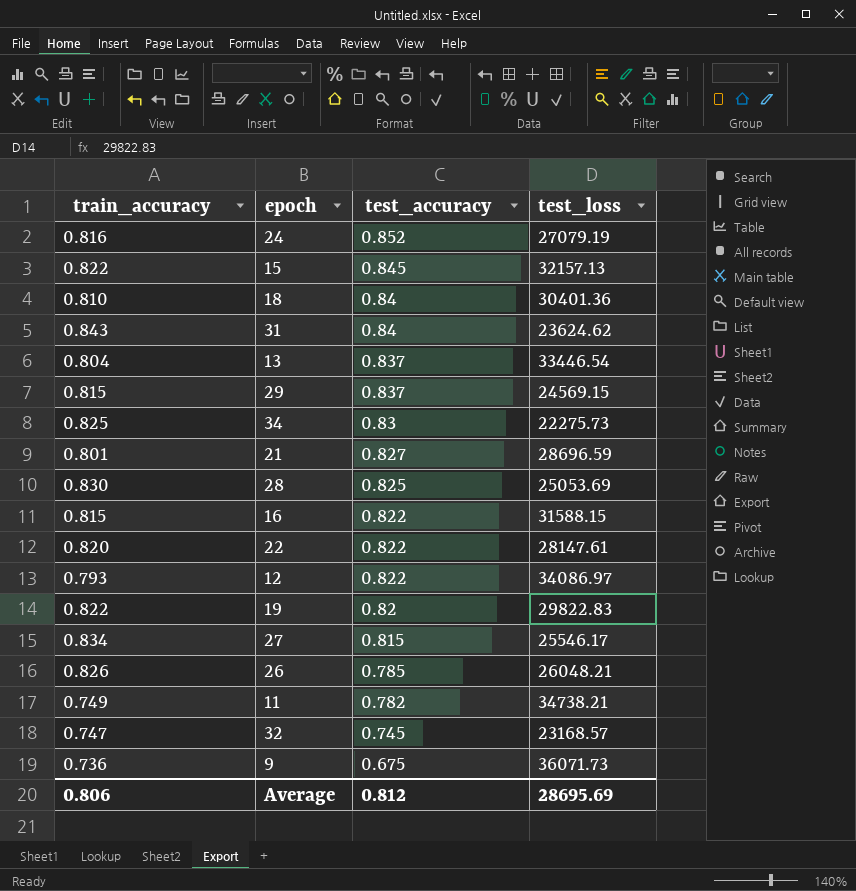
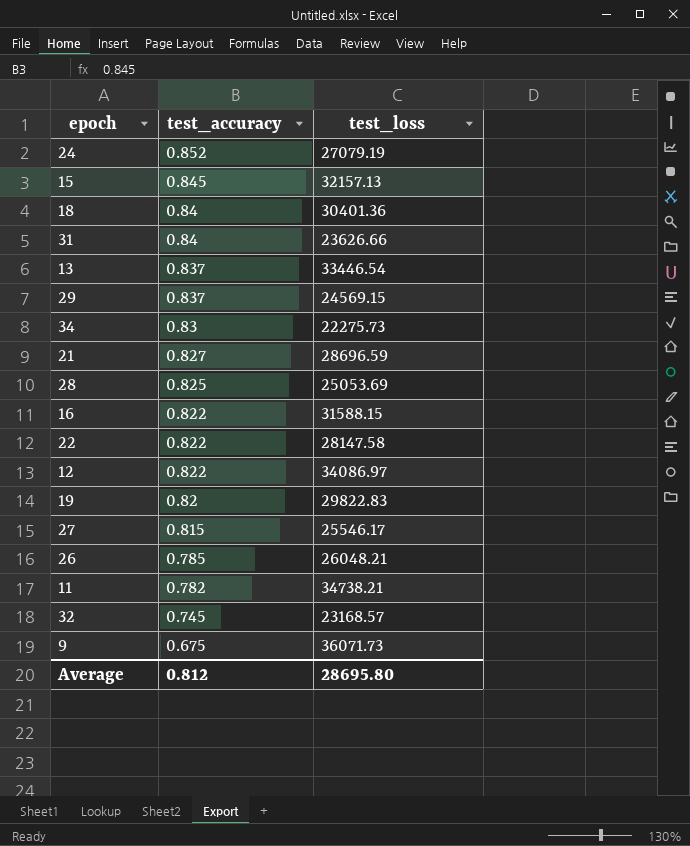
column train_accuracy | position: 1 -> none
31 | test_loss: 23624.62 -> 23626.66
22 | test_loss: 28147.61 -> 28147.58
Average | test_loss: 28695.69 -> 28695.80

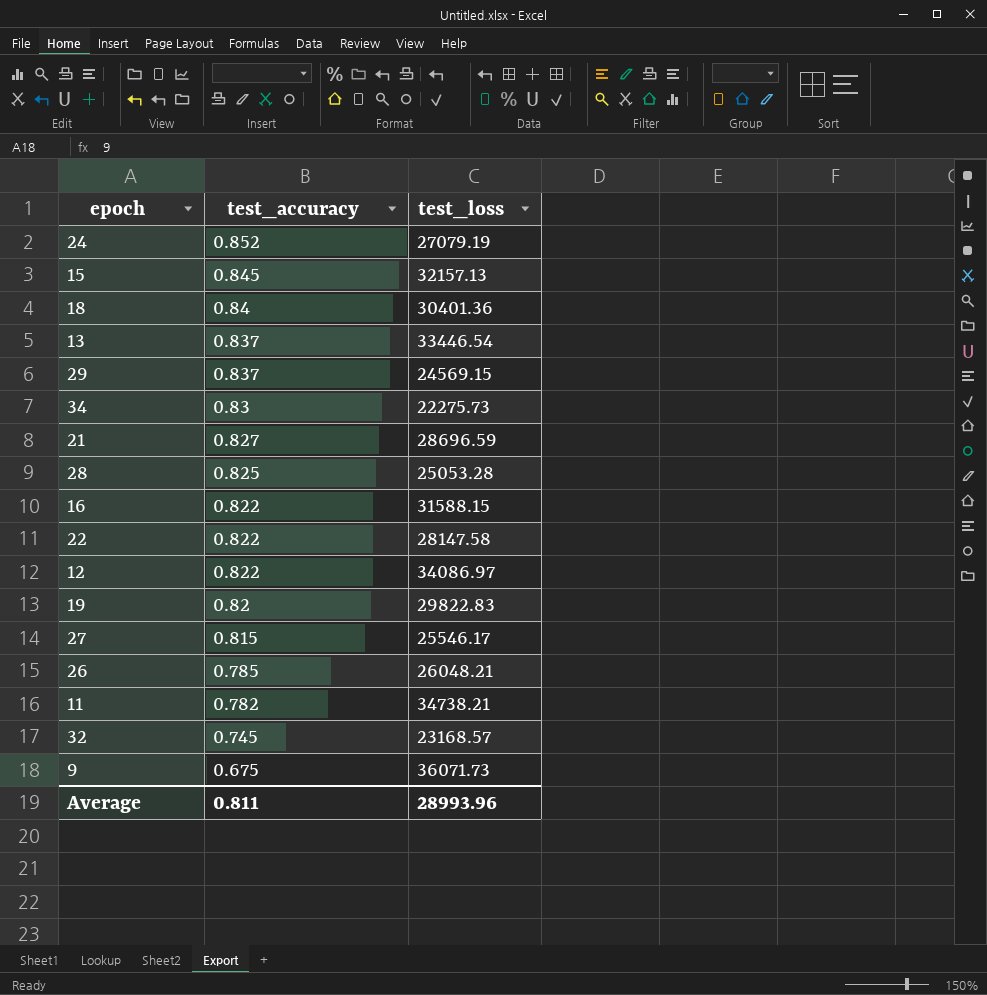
row 31: 0.84 | 23626.66 -> none
28 | test_loss: 25053.69 -> 25053.28
Average | test_accuracy: 0.812 -> 0.811
Average | test_loss: 28695.80 -> 28993.96

